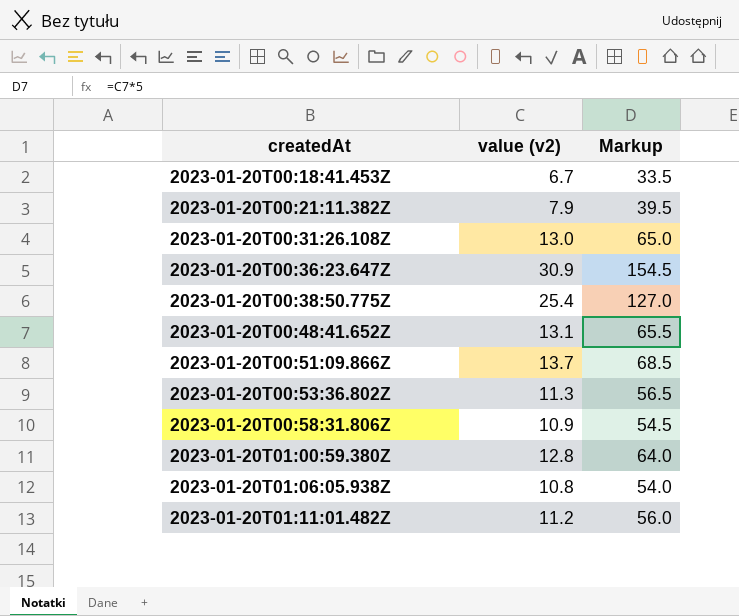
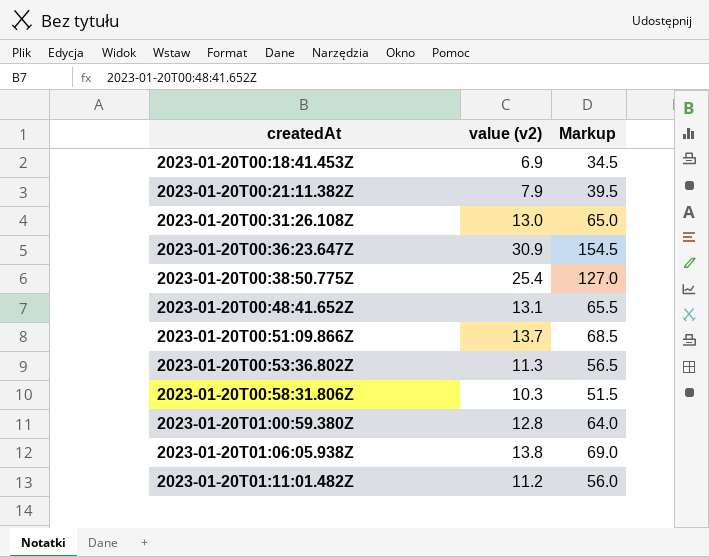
2023-01-20T00:18:41.453Z | value (v2): 6.7 -> 6.9
2023-01-20T00:18:41.453Z | Markup: 33.5 -> 34.5
2023-01-20T00:58:31.806Z | value (v2): 10.9 -> 10.3
2023-01-20T00:58:31.806Z | Markup: 54.5 -> 51.5
2023-01-20T01:06:05.938Z | value (v2): 10.8 -> 13.8
2023-01-20T01:06:05.938Z | Markup: 54.0 -> 69.0

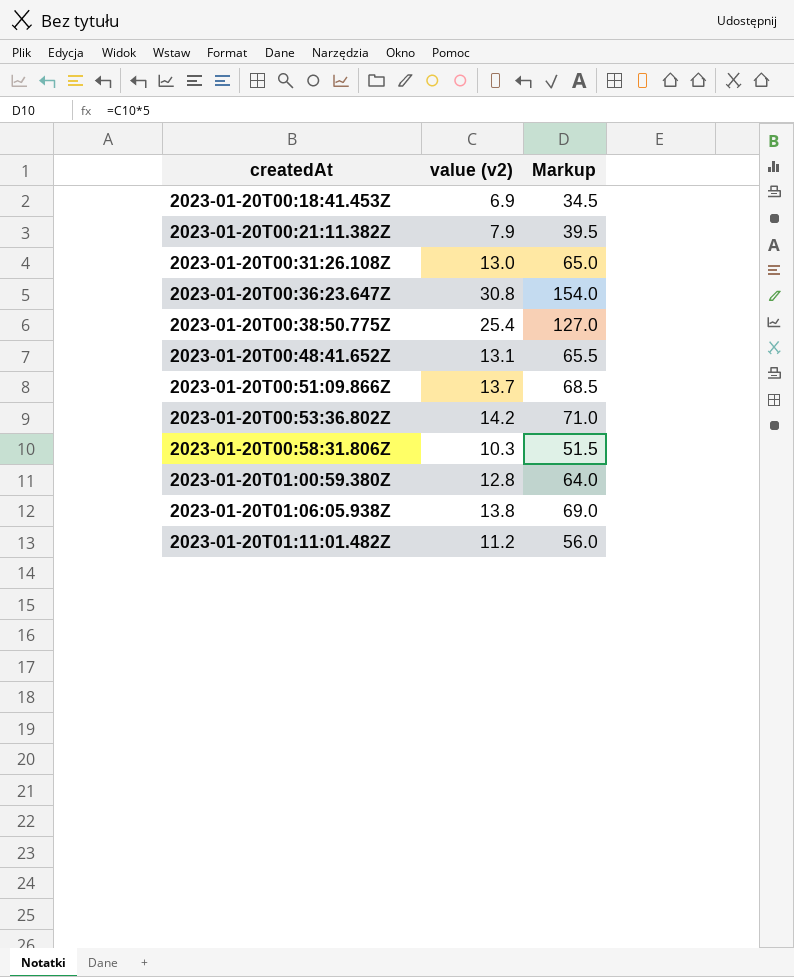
2023-01-20T00:36:23.647Z | value (v2): 30.9 -> 30.8
2023-01-20T00:36:23.647Z | Markup: 154.5 -> 154.0
2023-01-20T00:53:36.802Z | value (v2): 11.3 -> 14.2
2023-01-20T00:53:36.802Z | Markup: 56.5 -> 71.0

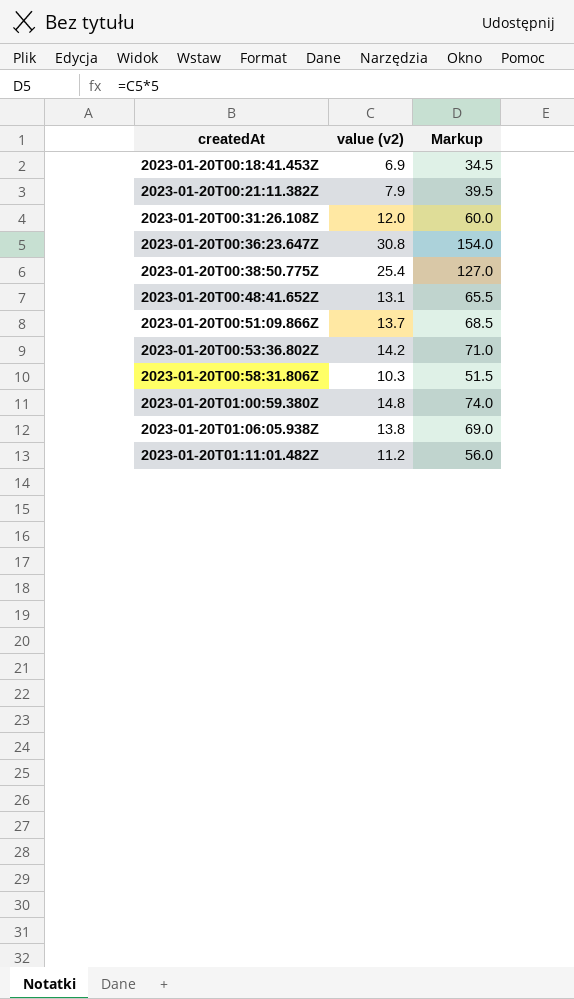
2023-01-20T00:31:26.108Z | value (v2): 13.0 -> 12.0
2023-01-20T00:31:26.108Z | Markup: 65.0 -> 60.0
2023-01-20T01:00:59.380Z | value (v2): 12.8 -> 14.8
2023-01-20T01:00:59.380Z | Markup: 64.0 -> 74.0

